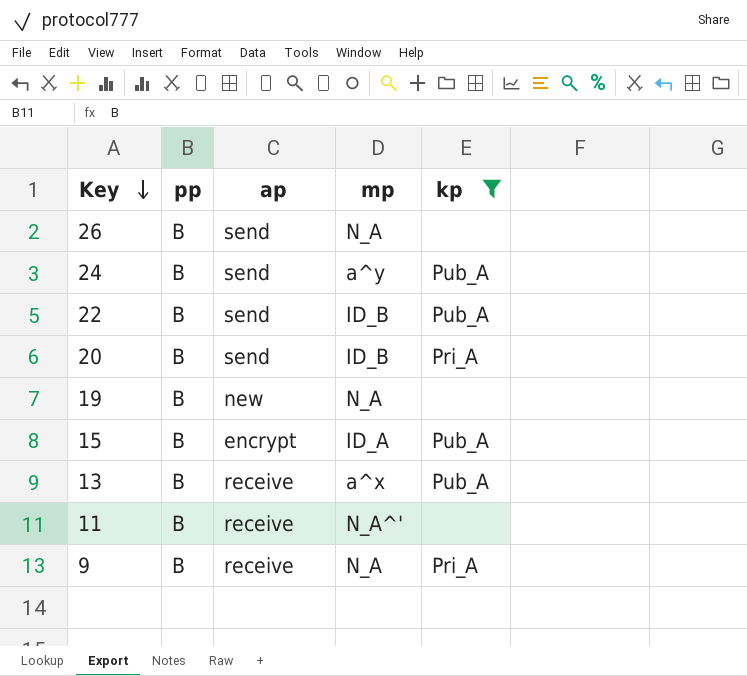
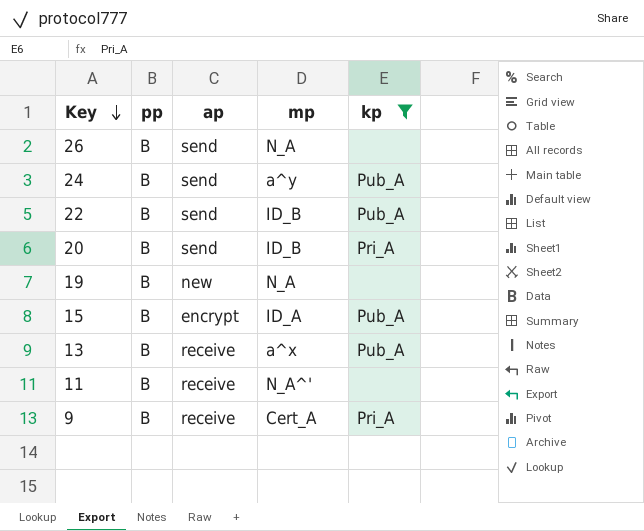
9 | mp: N_A -> Cert_A

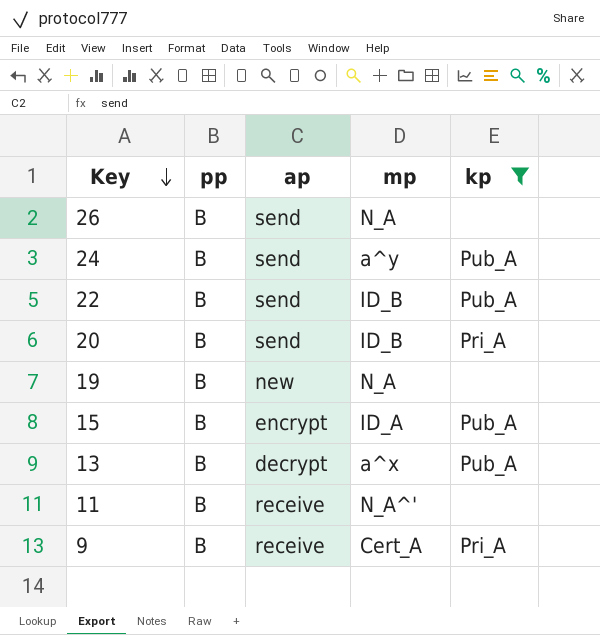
13 | ap: receive -> decrypt

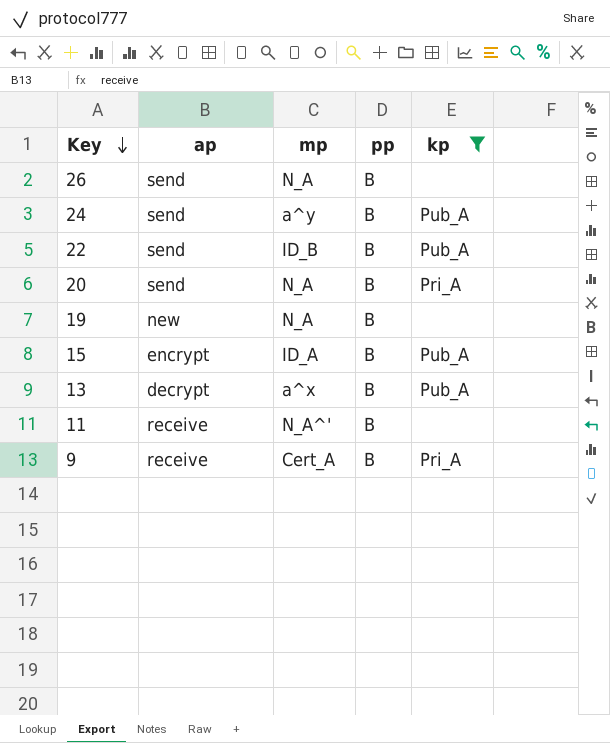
column pp | position: 2 -> 4
20 | mp: ID_B -> N_A

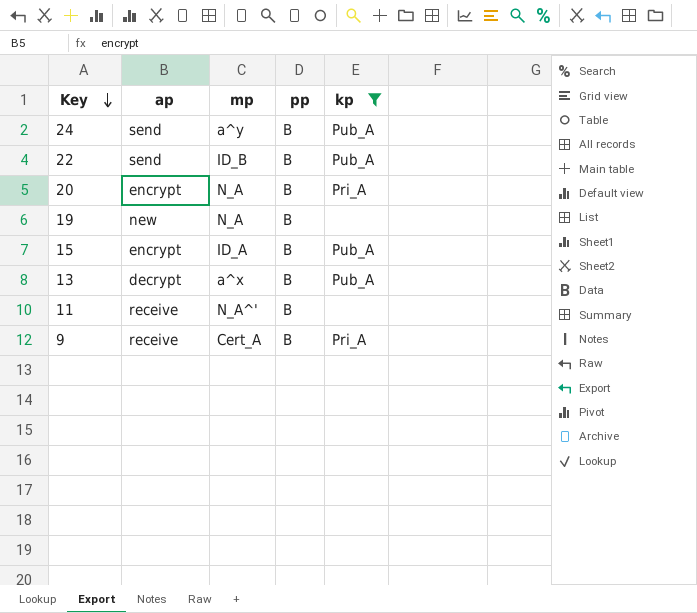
row 26: send | N_A | B | none -> none
20 | ap: send -> encrypt

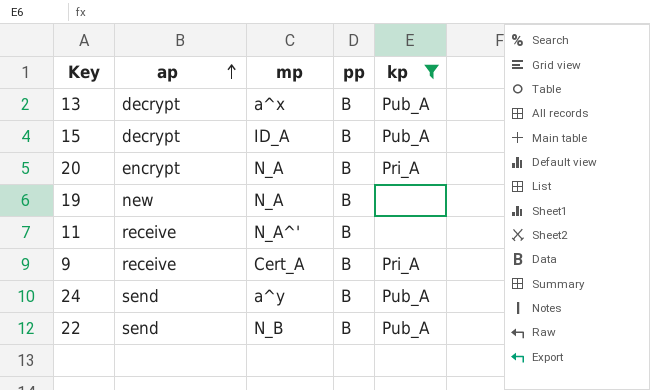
row order: Key descending -> ap ascending
15 | ap: encrypt -> decrypt
22 | mp: ID_B -> N_B

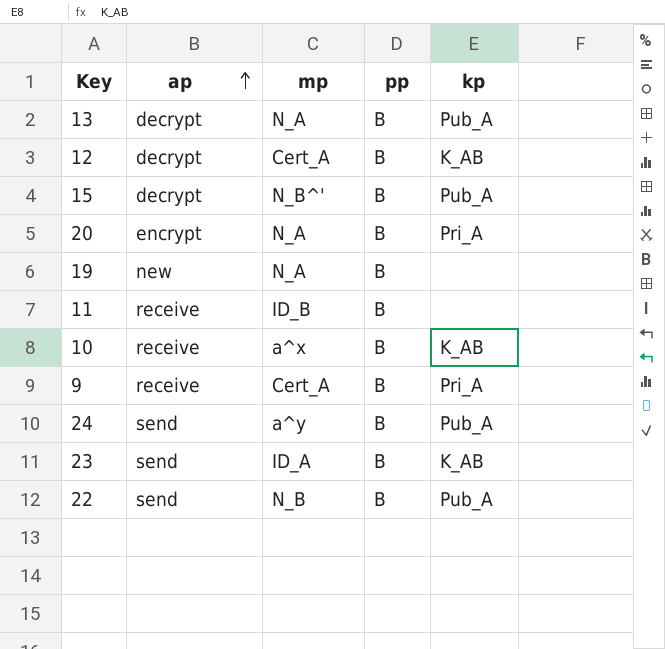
filter: kp != K_AB -> none
13 | mp: a^x -> N_A
15 | mp: ID_A -> N_B^'
11 | mp: N_A^' -> ID_B

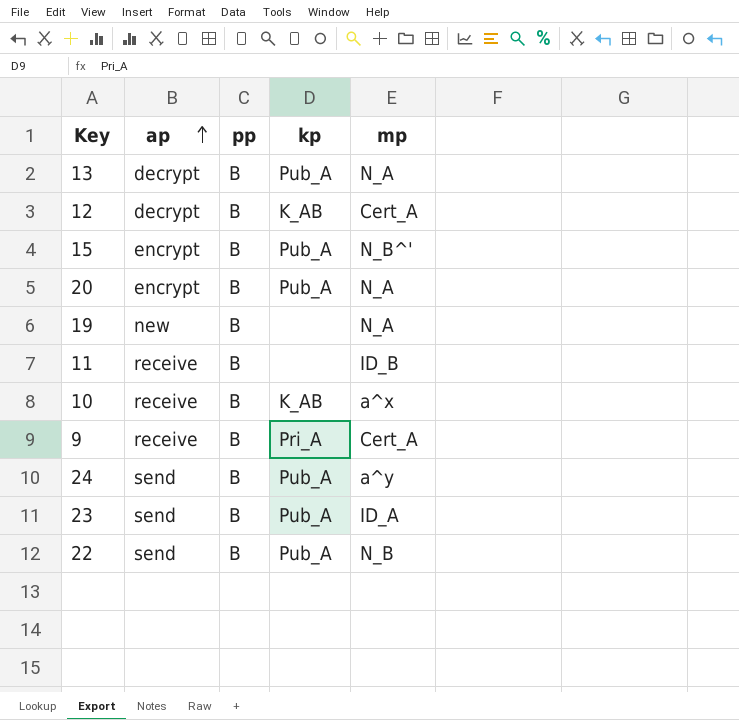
column mp | position: 3 -> 5
15 | ap: decrypt -> encrypt
20 | kp: Pri_A -> Pub_A
23 | kp: K_AB -> Pub_A

